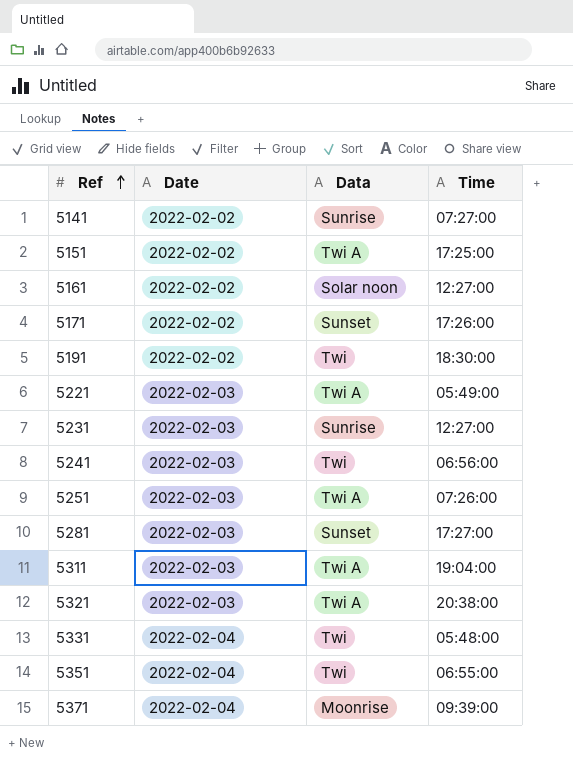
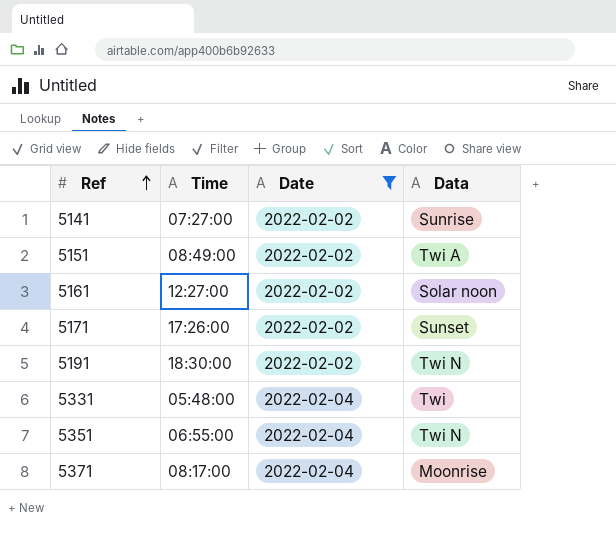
filter: none -> Date != 2022-02-03
column Time | position: 4 -> 2
5151 | Time: 17:25:00 -> 08:49:00
5191 | Data: Twi -> Twi N
5351 | Data: Twi -> Twi N
5371 | Time: 09:39:00 -> 08:17:00

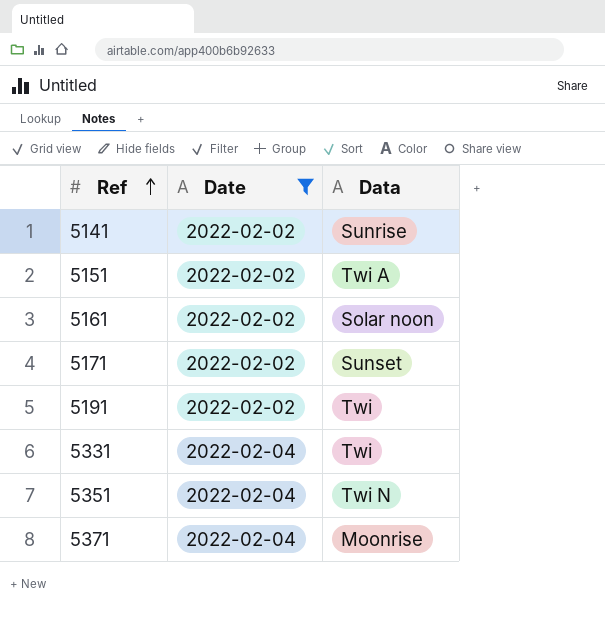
column Time | position: 2 -> none
5191 | Data: Twi N -> Twi

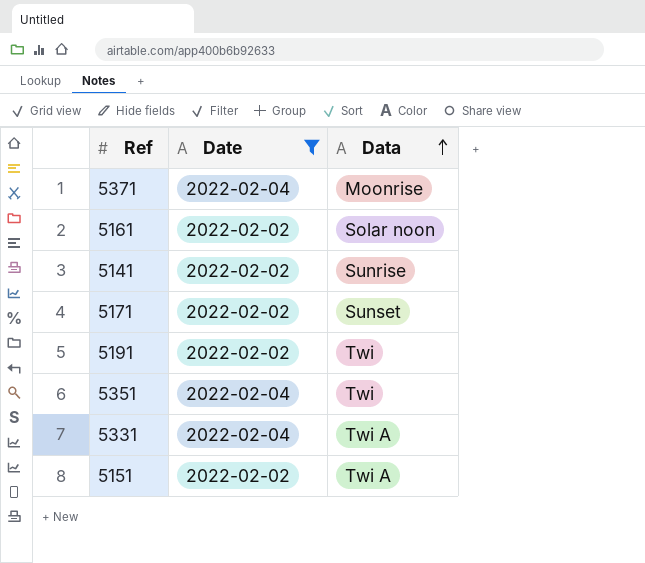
row order: Ref ascending -> Data ascending
5351 | Data: Twi N -> Twi
5331 | Data: Twi -> Twi A

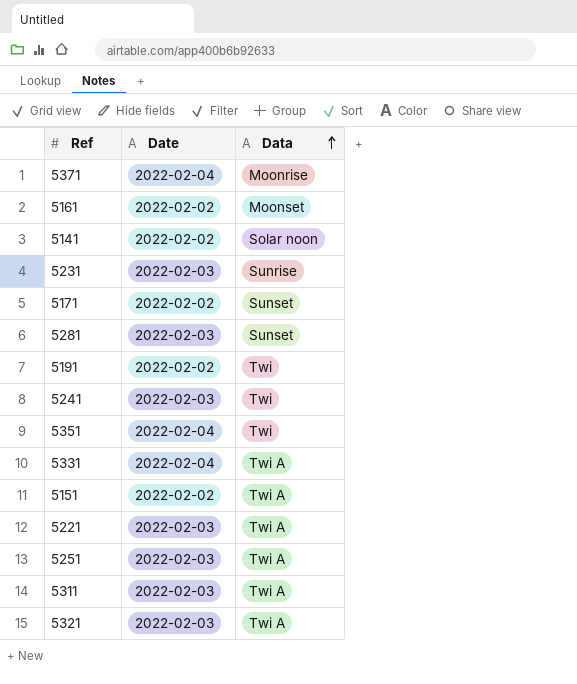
filter: Date != 2022-02-03 -> none
5161 | Data: Solar noon -> Moonset
5141 | Data: Sunrise -> Solar noon

